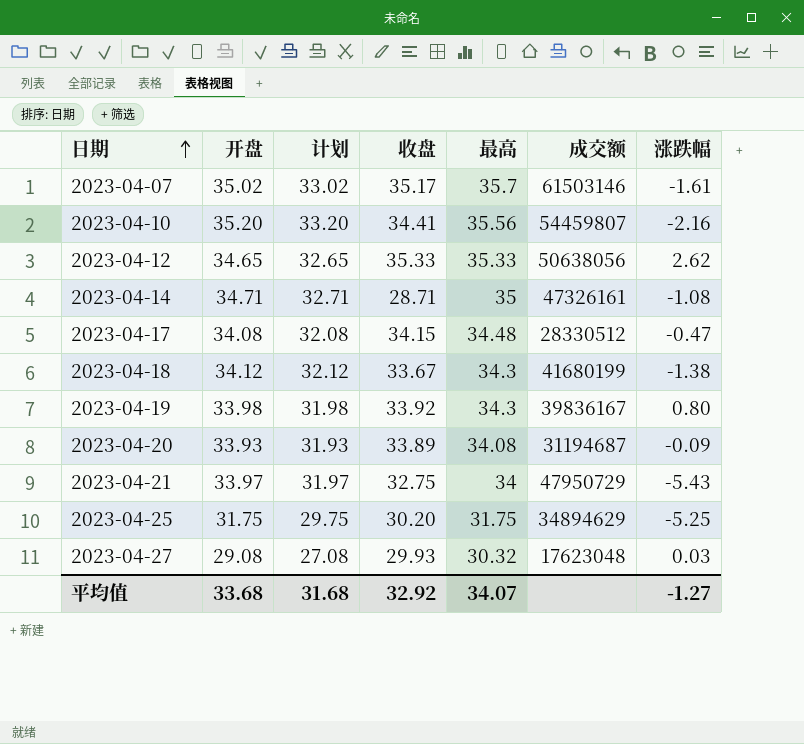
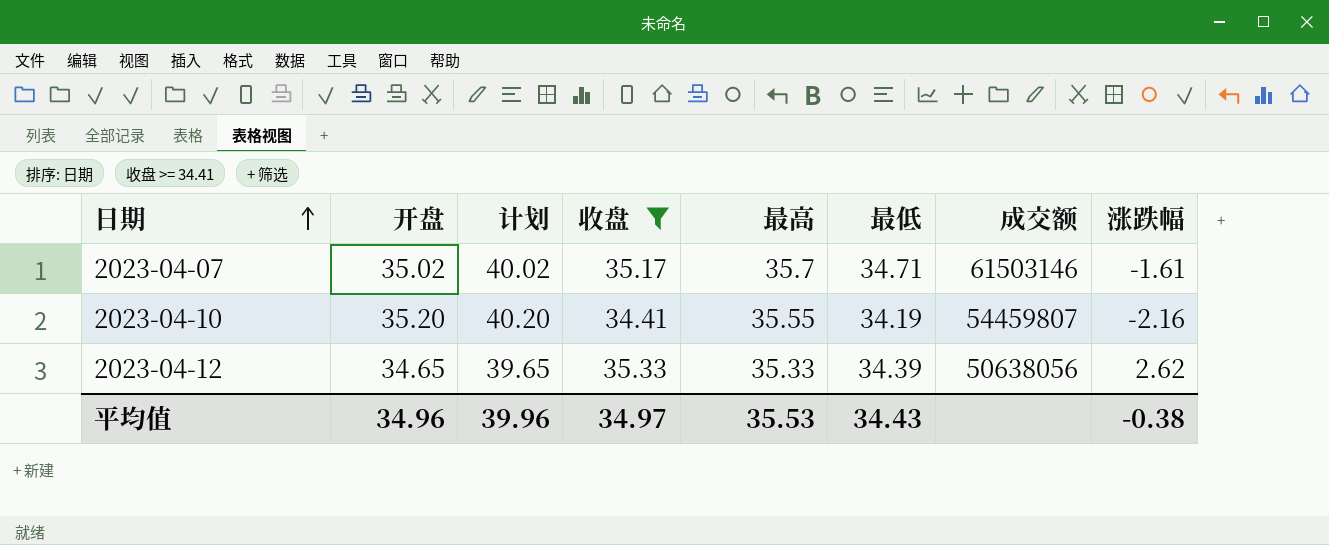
filter: none -> 收盘 >= 34.41
column 计划 | formula: [开盘] - 2 -> [开盘] + 5
column 最低 | position: none -> 6
2023-04-10 | 最高: 35.56 -> 35.55
平均值 | 开盘: 33.68 -> 34.96
平均值 | 计划: 31.68 -> 39.96
平均值 | 收盘: 32.92 -> 34.97
平均值 | 最高: 34.07 -> 35.53
平均值 | 涨跌幅: -1.27 -> -0.38

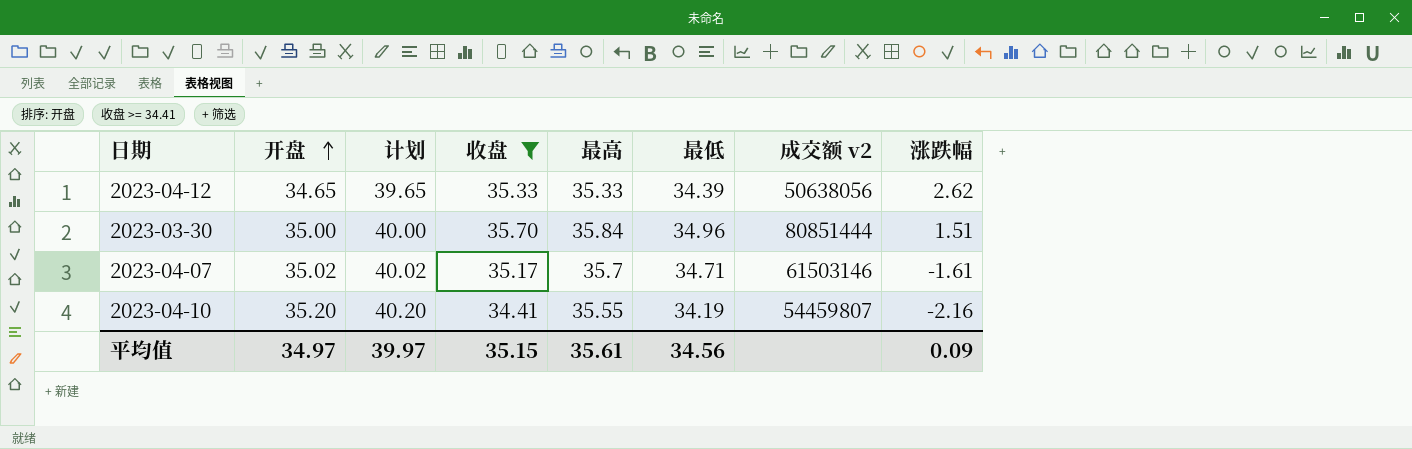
row order: 日期 ascending -> 开盘 ascending
column name: 成交额 -> 成交额 v2
row 2023-03-30: none -> 35.00 | 40.00 | 35.70 | 35.84 | 34.96 | 80851444 | 1.51
平均值 | 开盘: 34.96 -> 34.97
平均值 | 计划: 39.96 -> 39.97
平均值 | 收盘: 34.97 -> 35.15
平均值 | 最高: 35.53 -> 35.61
平均值 | 最低: 34.43 -> 34.56
平均值 | 涨跌幅: -0.38 -> 0.09

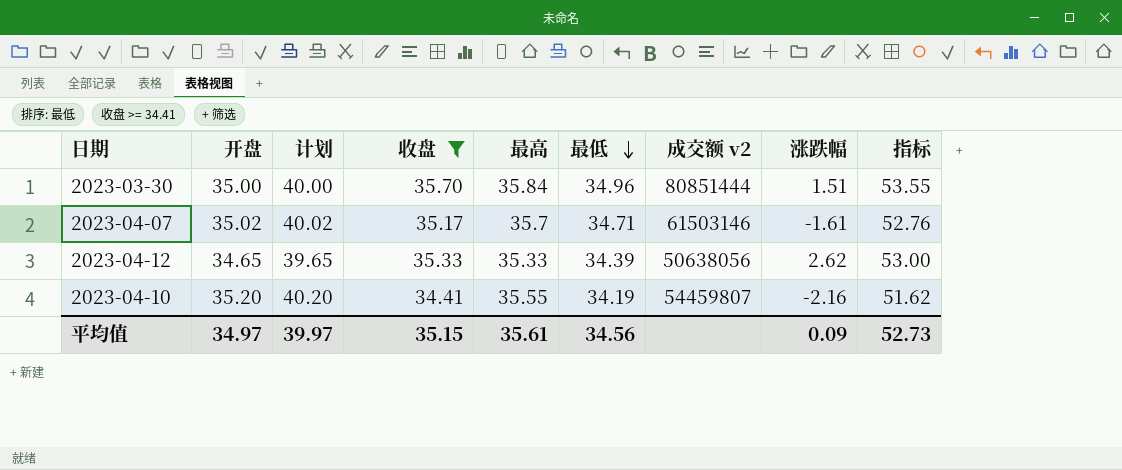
row order: 开盘 ascending -> 最低 descending
column 指标 | formula: none -> [收盘] * 1.5

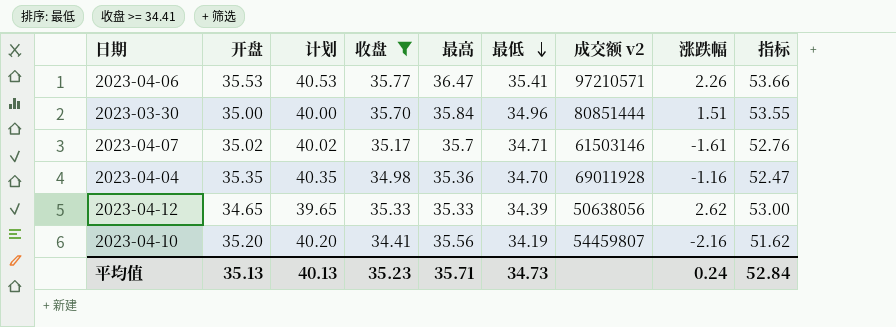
row 2023-04-06: none -> 35.53 | 40.53 | 35.77 | 36.47 | 35.41 | 97210571 | 2.26 | 53.66
row 2023-04-04: none -> 35.35 | 40.35 | 34.98 | 35.36 | 34.70 | 69011928 | -1.16 | 52.47
2023-04-10 | 最高: 35.55 -> 35.56
平均值 | 开盘: 34.97 -> 35.13
平均值 | 计划: 39.97 -> 40.13
平均值 | 收盘: 35.15 -> 35.23
平均值 | 最高: 35.61 -> 35.71
平均值 | 最低: 34.56 -> 34.73
平均值 | 涨跌幅: 0.09 -> 0.24
平均值 | 指标: 52.73 -> 52.84

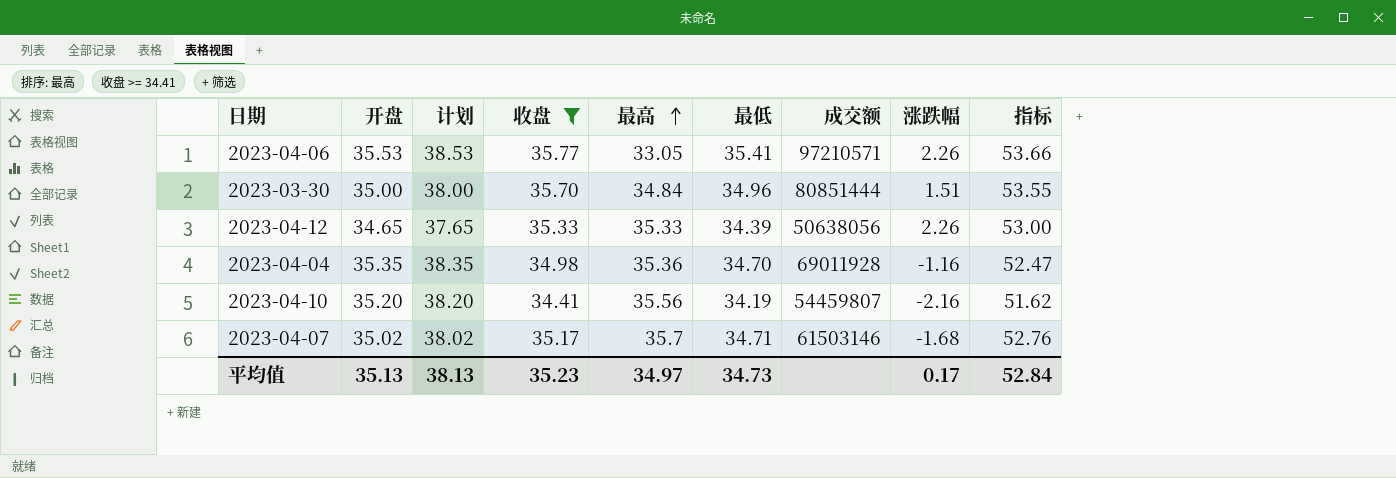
row order: 最低 descending -> 最高 ascending
column 计划 | formula: [开盘] + 5 -> [开盘] + 3
column name: 成交额 v2 -> 成交额
2023-04-06 | 最高: 36.47 -> 33.05
2023-03-30 | 最高: 35.84 -> 34.84
2023-04-12 | 涨跌幅: 2.62 -> 2.26
2023-04-07 | 涨跌幅: -1.61 -> -1.68
平均值 | 计划: 40.13 -> 38.13
平均值 | 最高: 35.71 -> 34.97
平均值 | 涨跌幅: 0.24 -> 0.17

